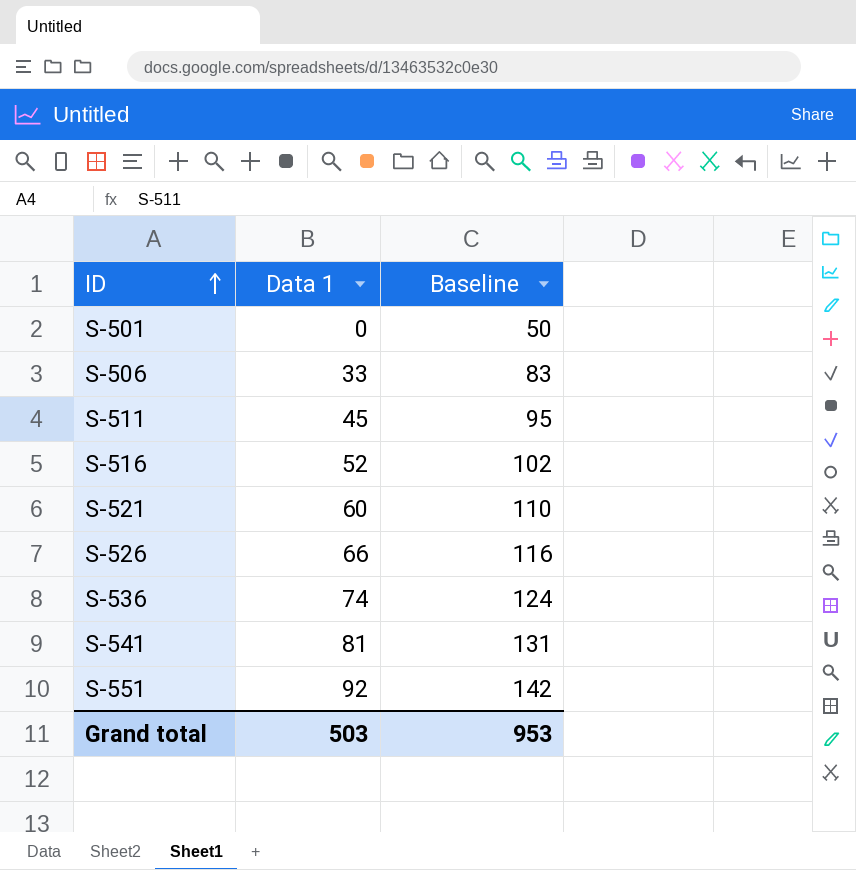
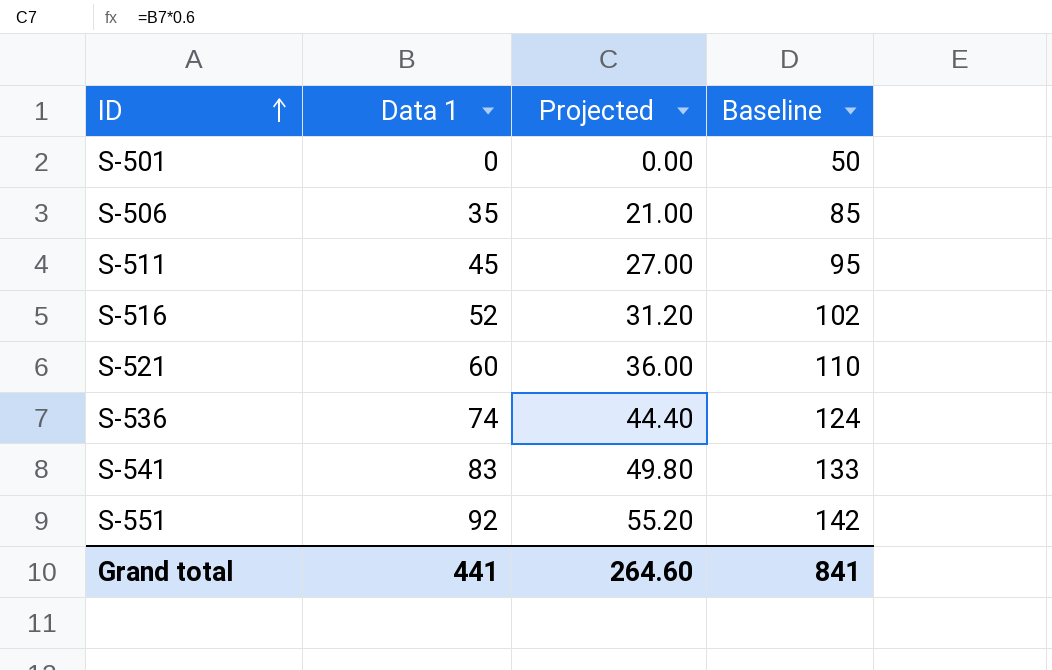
column Projected | formula: none -> [Data 1] * 0.6
row S-526: 66 | 116 -> none
S-506 | Data 1: 33 -> 35
S-506 | Baseline: 83 -> 85
S-541 | Data 1: 81 -> 83
S-541 | Baseline: 131 -> 133
Grand total | Data 1: 503 -> 441
Grand total | Baseline: 953 -> 841

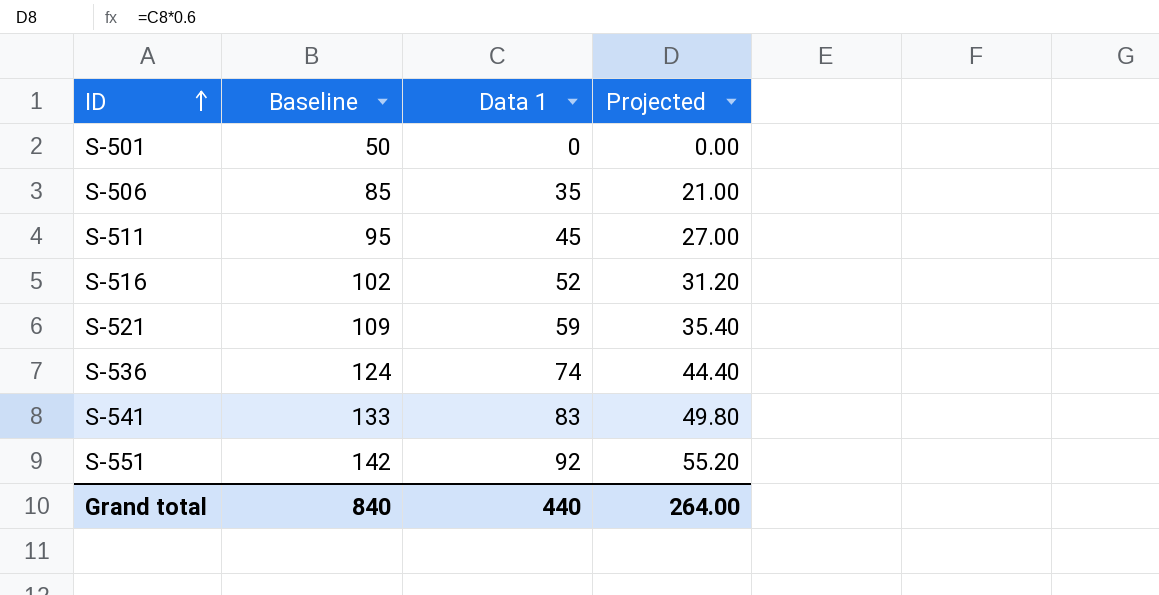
column Baseline | position: 4 -> 2
S-521 | Baseline: 110 -> 109
S-521 | Data 1: 60 -> 59
S-521 | Projected: 36.00 -> 35.40
Grand total | Baseline: 841 -> 840
Grand total | Data 1: 441 -> 440
Grand total | Projected: 264.60 -> 264.00

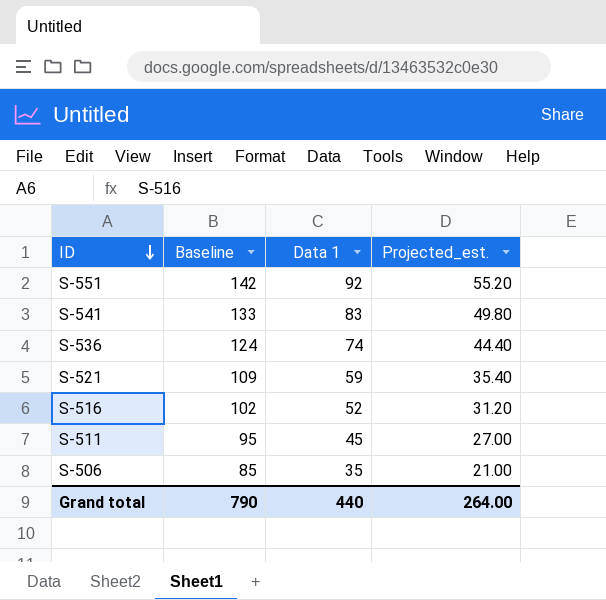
row order: ID ascending -> ID descending
column name: Projected -> Projected_est.
row S-501: 50 | 0 | 0.00 -> none
Grand total | Baseline: 840 -> 790

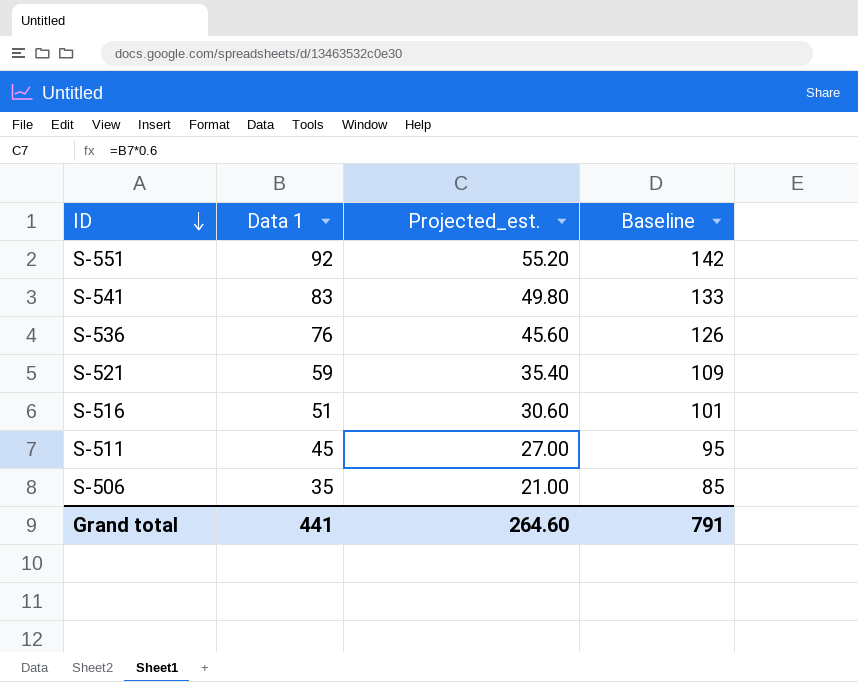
column Baseline | position: 2 -> 4
S-536 | Data 1: 74 -> 76
S-536 | Projected_est.: 44.40 -> 45.60
S-536 | Baseline: 124 -> 126
S-516 | Data 1: 52 -> 51
S-516 | Projected_est.: 31.20 -> 30.60
S-516 | Baseline: 102 -> 101
Grand total | Data 1: 440 -> 441
Grand total | Projected_est.: 264.00 -> 264.60
Grand total | Baseline: 790 -> 791

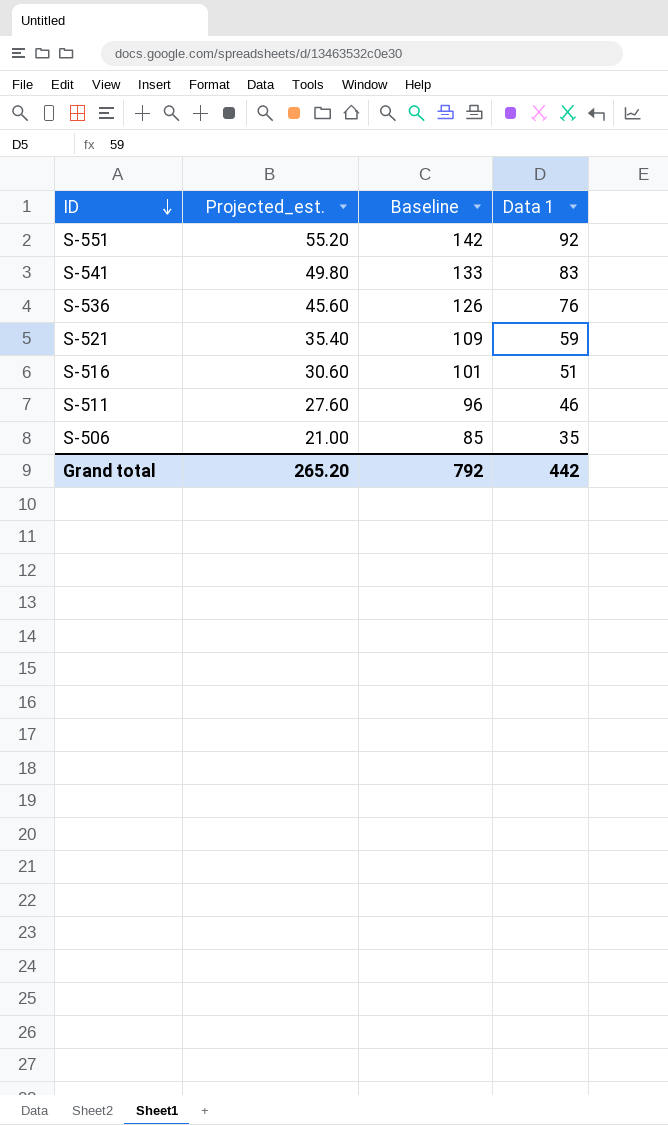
column Data 1 | position: 2 -> 4
S-511 | Projected_est.: 27.00 -> 27.60
S-511 | Baseline: 95 -> 96
S-511 | Data 1: 45 -> 46
Grand total | Projected_est.: 264.60 -> 265.20
Grand total | Baseline: 791 -> 792
Grand total | Data 1: 441 -> 442

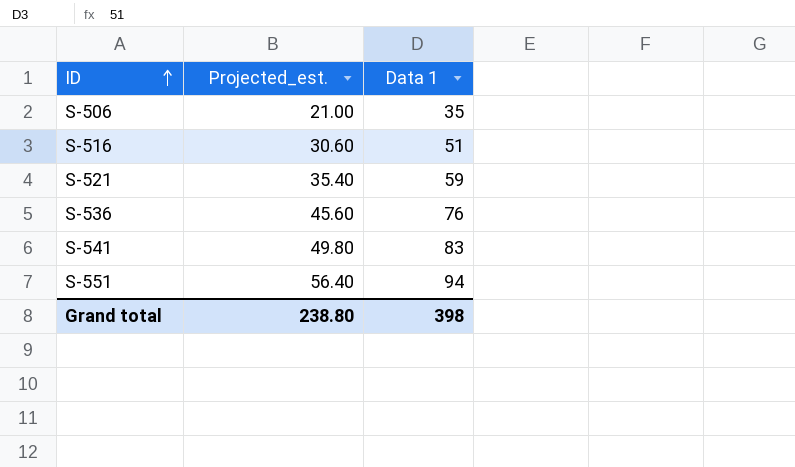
row order: ID descending -> ID ascending
column Baseline | formula: [Data 1] + 50 -> none
row S-511: 27.60 | 96 | 46 -> none
S-551 | Projected_est.: 55.20 -> 56.40
S-551 | Data 1: 92 -> 94
Grand total | Projected_est.: 265.20 -> 238.80
Grand total | Data 1: 442 -> 398

